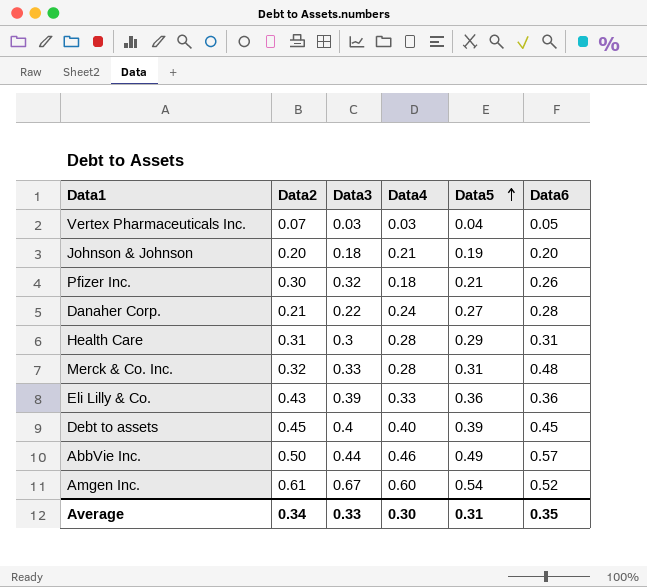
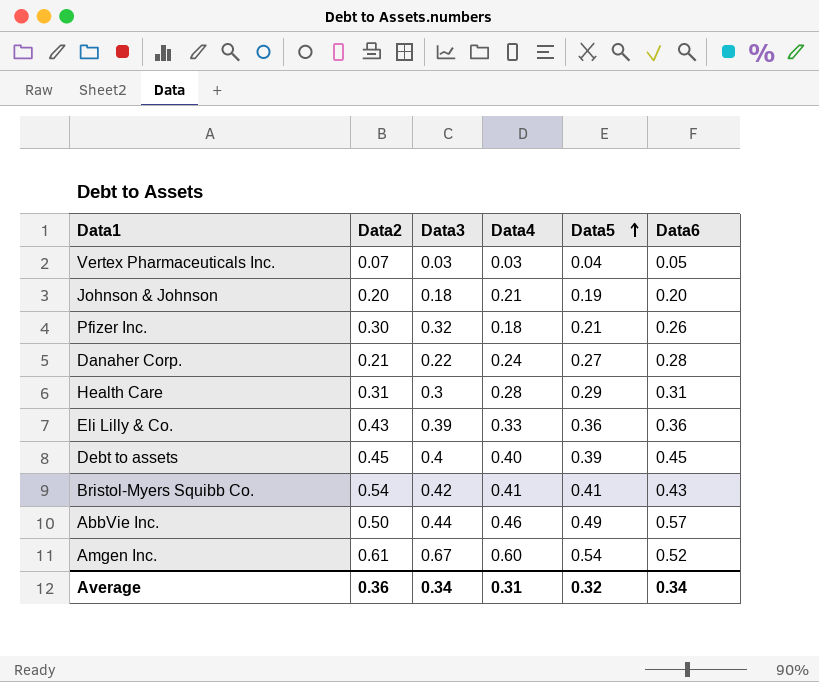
row Merck & Co. Inc.: 0.32 | 0.33 | 0.28 | 0.31 | 0.48 -> none
row Bristol-Myers Squibb Co.: none -> 0.54 | 0.42 | 0.41 | 0.41 | 0.43
Average | Data2: 0.34 -> 0.36
Average | Data3: 0.33 -> 0.34
Average | Data4: 0.30 -> 0.31
Average | Data5: 0.31 -> 0.32
Average | Data6: 0.35 -> 0.34

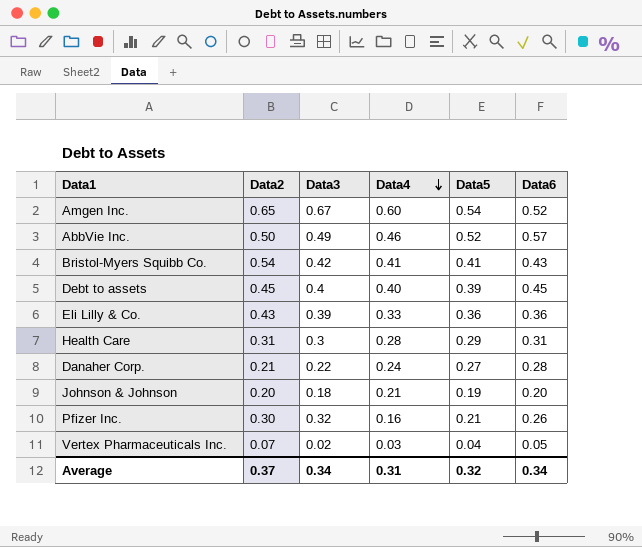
row order: Data5 ascending -> Data4 descending
Amgen Inc. | Data2: 0.61 -> 0.65
AbbVie Inc. | Data3: 0.44 -> 0.49
AbbVie Inc. | Data5: 0.49 -> 0.52
Pfizer Inc. | Data4: 0.18 -> 0.16
Vertex Pharmaceuticals Inc. | Data3: 0.03 -> 0.02
Average | Data2: 0.36 -> 0.37

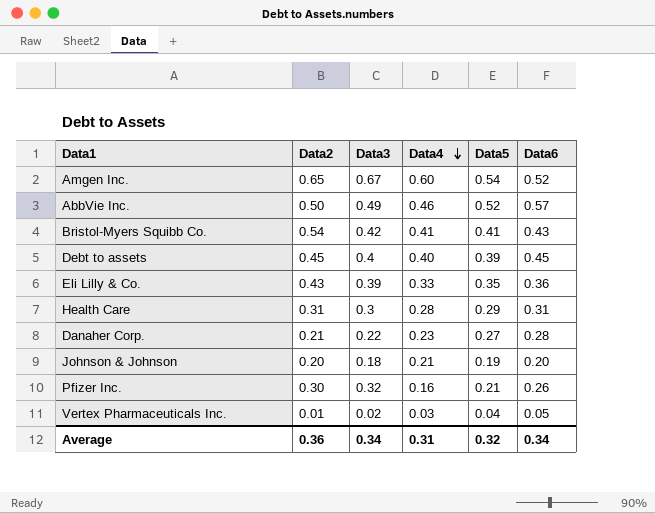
Eli Lilly & Co. | Data5: 0.36 -> 0.35
Danaher Corp. | Data4: 0.24 -> 0.23
Vertex Pharmaceuticals Inc. | Data2: 0.07 -> 0.01
Average | Data2: 0.37 -> 0.36

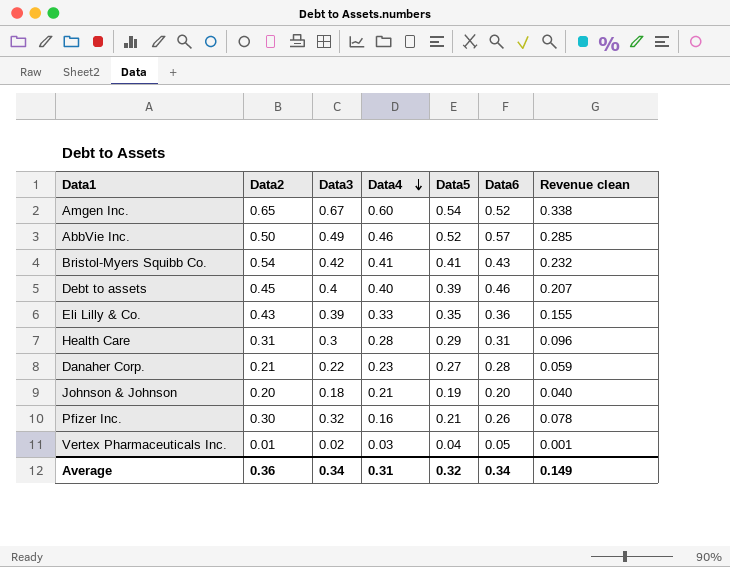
column Revenue clean | formula: none -> [Data2] * [Data6]
Debt to assets | Data6: 0.45 -> 0.46

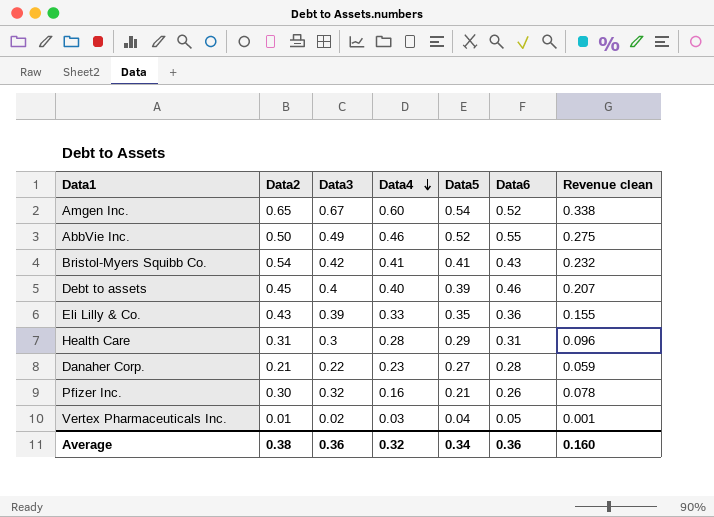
row Johnson & Johnson: 0.20 | 0.18 | 0.21 | 0.19 | 0.20 | 0.040 -> none
AbbVie Inc. | Data6: 0.57 -> 0.55
AbbVie Inc. | Revenue clean: 0.285 -> 0.275
Average | Data2: 0.36 -> 0.38
Average | Data3: 0.34 -> 0.36
Average | Data4: 0.31 -> 0.32
Average | Data5: 0.32 -> 0.34
Average | Data6: 0.34 -> 0.36
Average | Revenue clean: 0.149 -> 0.160

